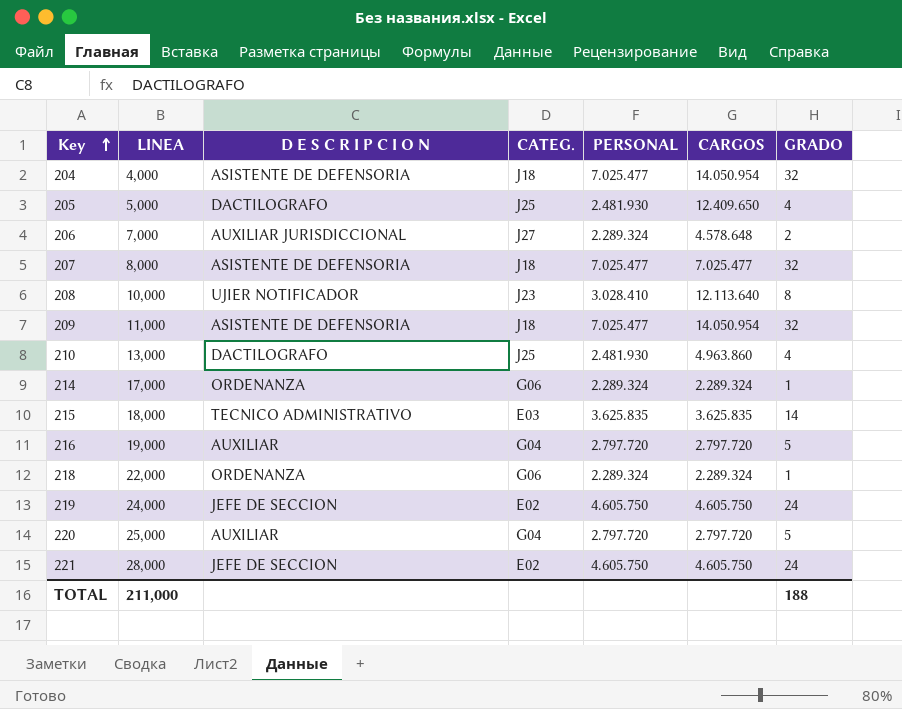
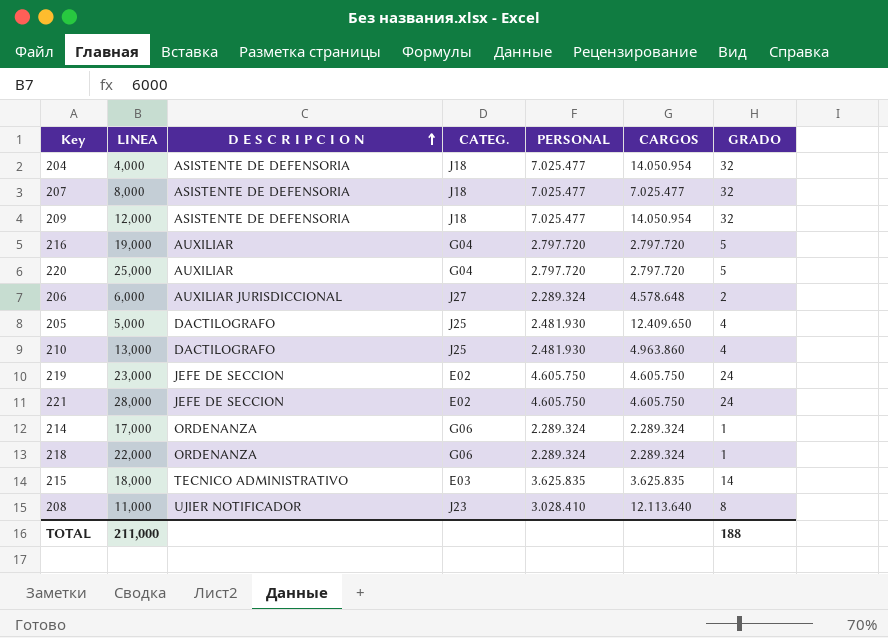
row order: Key ascending -> D E S C R I P C I O N ascending
209 | LINEA: 11,000 -> 12,000
206 | LINEA: 7,000 -> 6,000
219 | LINEA: 24,000 -> 23,000
208 | LINEA: 10,000 -> 11,000

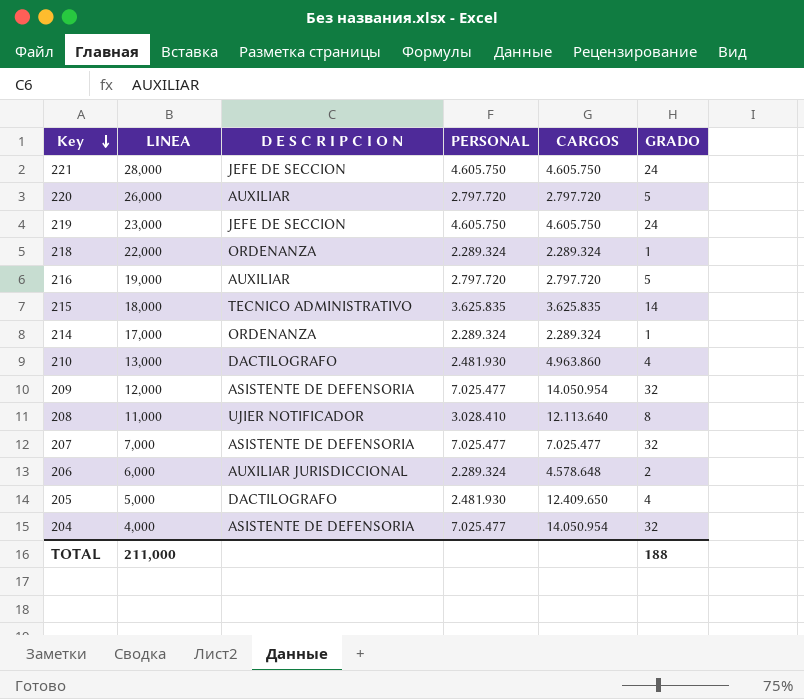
row order: D E S C R I P C I O N ascending -> Key descending
column CATEG. | position: 4 -> none
220 | LINEA: 25,000 -> 26,000
207 | LINEA: 8,000 -> 7,000

